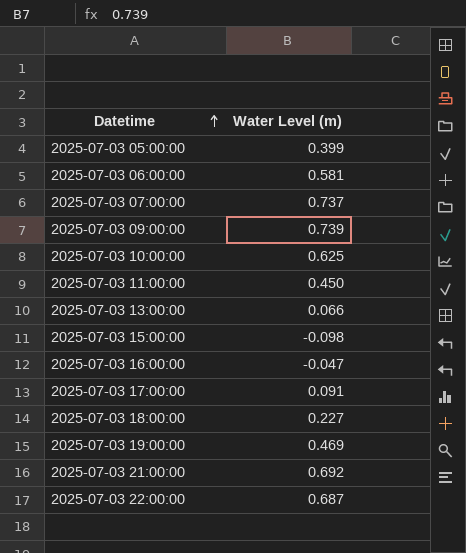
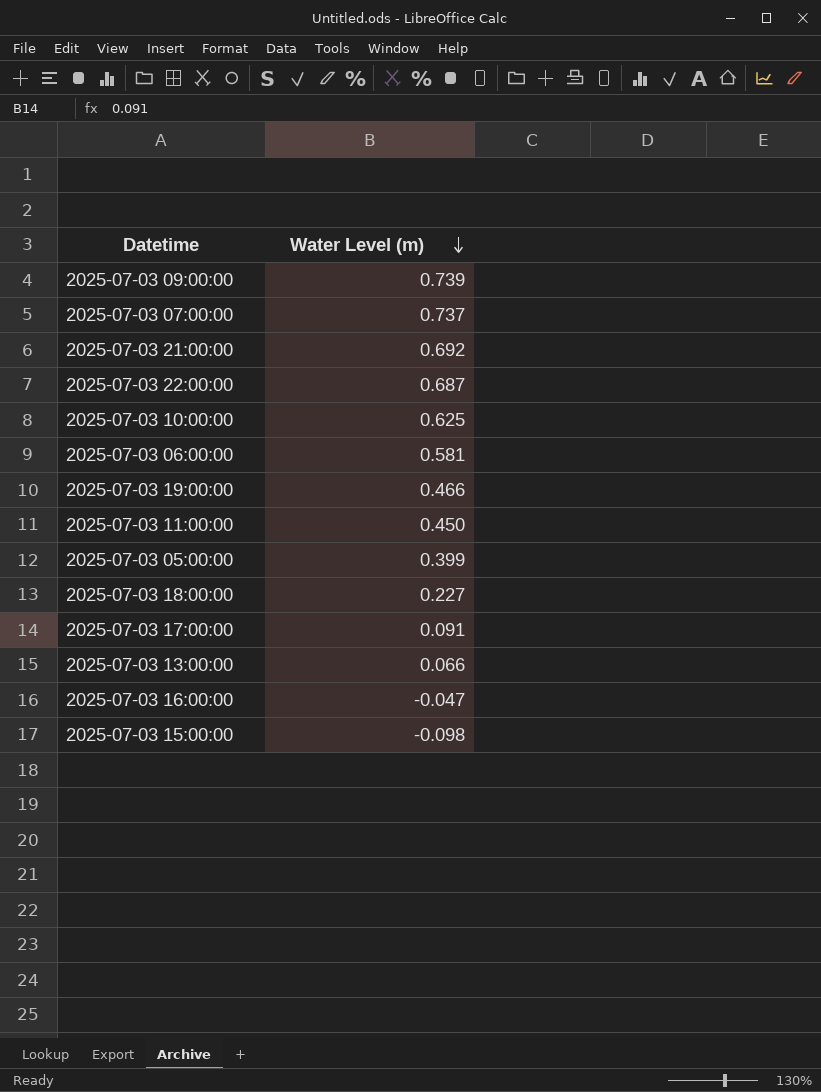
row order: Datetime ascending -> Water Level (m) descending
2025-07-03 19:00:00 | Water Level (m): 0.469 -> 0.466

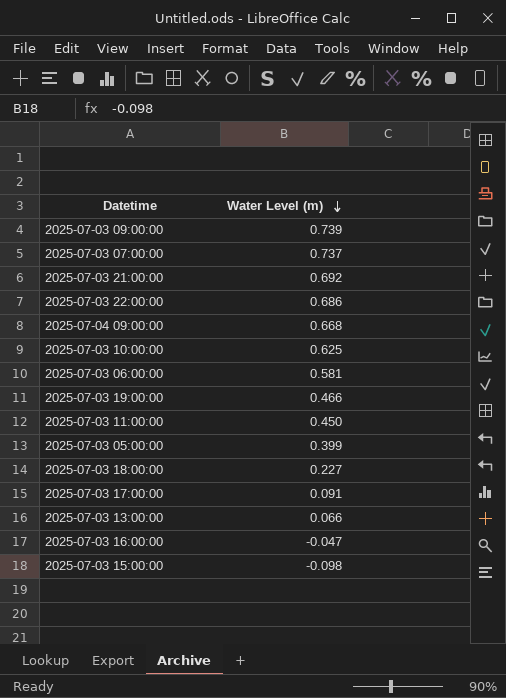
2025-07-03 22:00:00 | Water Level (m): 0.687 -> 0.686
row 2025-07-04 09:00:00: none -> 0.668

